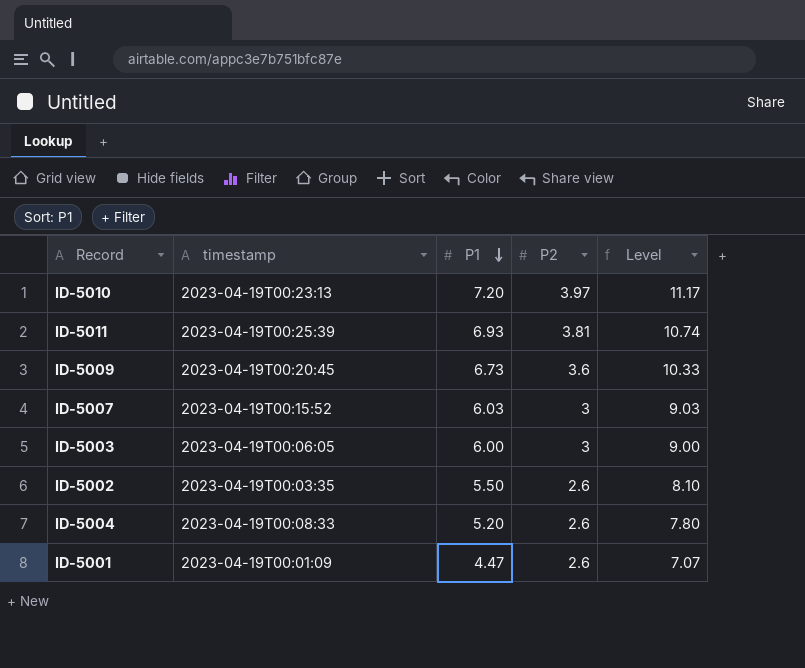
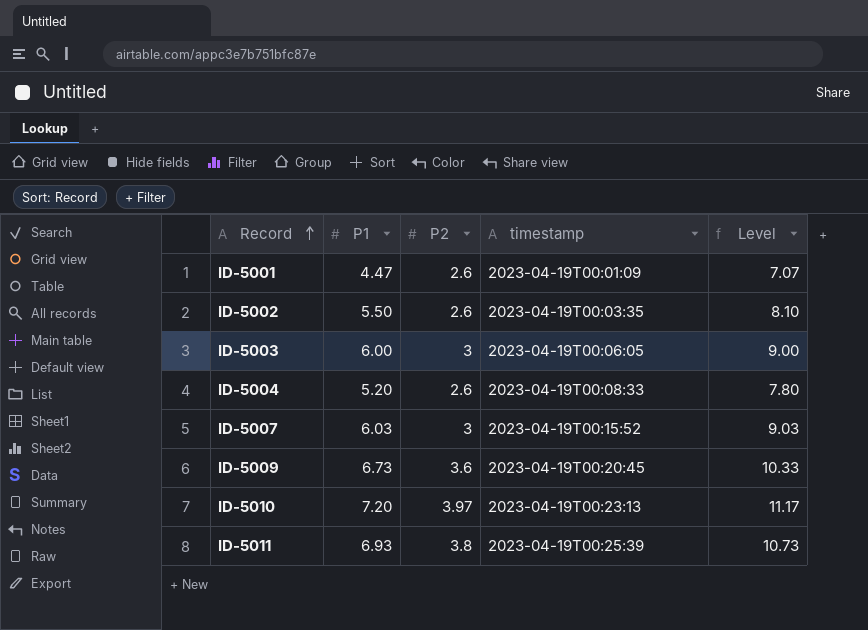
row order: P1 descending -> Record ascending
column timestamp | position: 2 -> 4
ID-5011 | P2: 3.81 -> 3.8
ID-5011 | Level: 10.74 -> 10.73

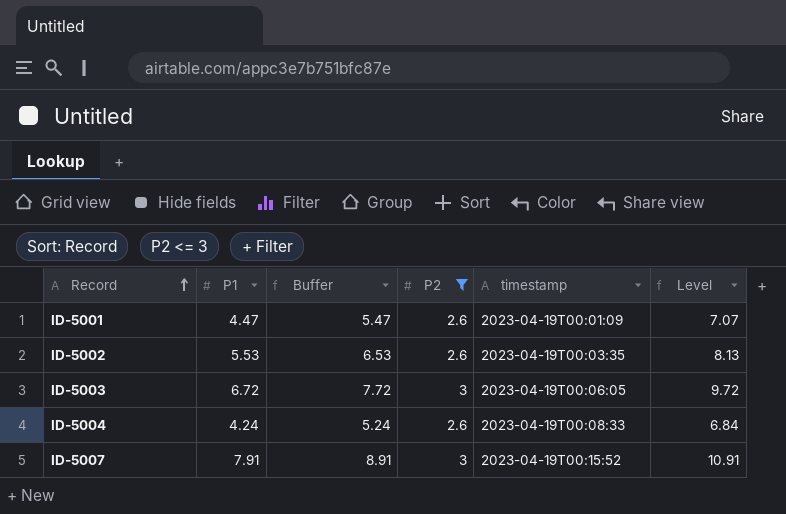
filter: none -> P2 <= 3
column Buffer | formula: none -> [P1] + 1
ID-5002 | P1: 5.50 -> 5.53
ID-5002 | Level: 8.10 -> 8.13
ID-5003 | P1: 6.00 -> 6.72
ID-5003 | Level: 9.00 -> 9.72
ID-5004 | P1: 5.20 -> 4.24
ID-5004 | Level: 7.80 -> 6.84
ID-5007 | P1: 6.03 -> 7.91
ID-5007 | Level: 9.03 -> 10.91

